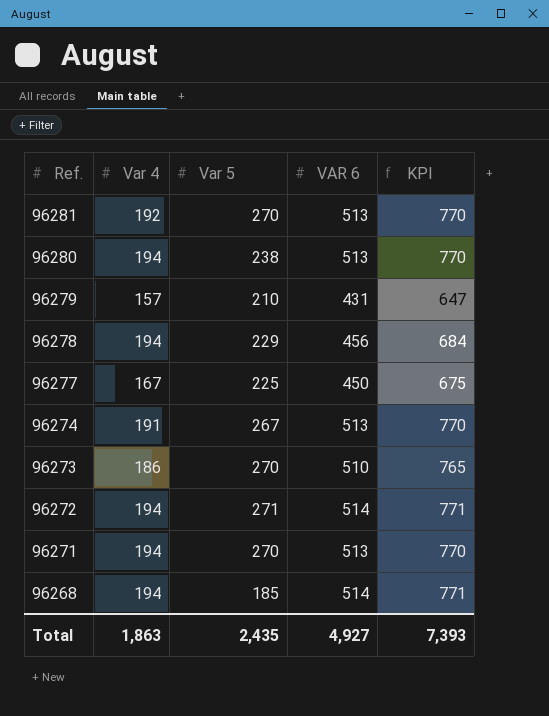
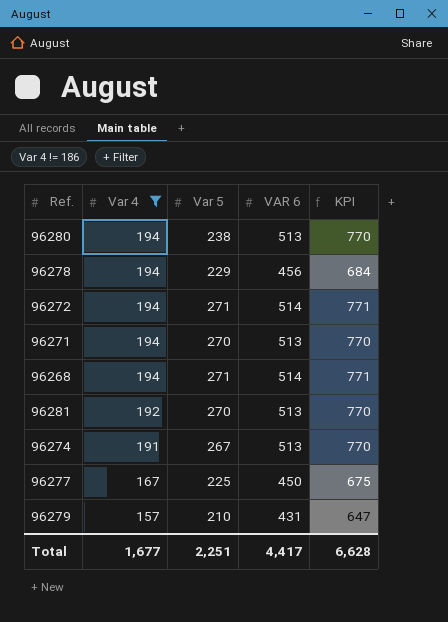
filter: none -> Var 4 != 186
row order: Ref. descending -> Var 4 descending
96268 | Var 5: 185 -> 271
Total | Var 4: 1,863 -> 1,677
Total | Var 5: 2,435 -> 2,251
Total | VAR 6: 4,927 -> 4,417
Total | KPI: 7,393 -> 6,628

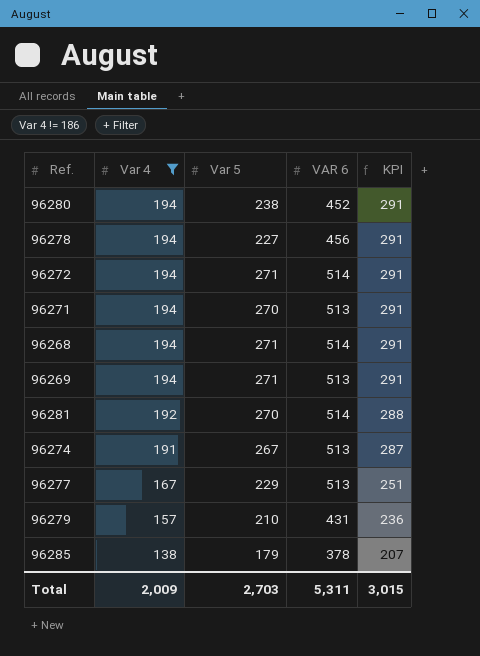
column KPI | formula: [VAR 6] * 1.5 -> [Var 4] * 1.5
96280 | VAR 6: 513 -> 452
96278 | Var 5: 229 -> 227
row 96269: none -> 194 | 271 | 513 | 291
96281 | VAR 6: 513 -> 514
96277 | Var 5: 225 -> 229
96277 | VAR 6: 450 -> 513
row 96285: none -> 138 | 179 | 378 | 207
Total | Var 4: 1,677 -> 2,009
Total | Var 5: 2,251 -> 2,703
Total | VAR 6: 4,417 -> 5,311
Total | KPI: 6,628 -> 3,015

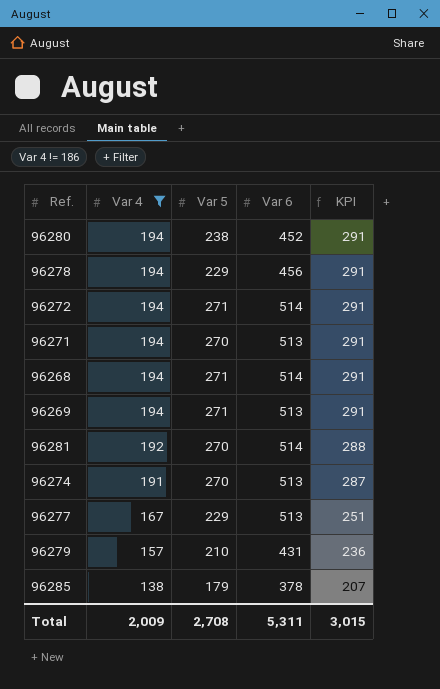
column name: VAR 6 -> Var 6
96278 | Var 5: 227 -> 229
96274 | Var 5: 267 -> 270
Total | Var 5: 2,703 -> 2,708

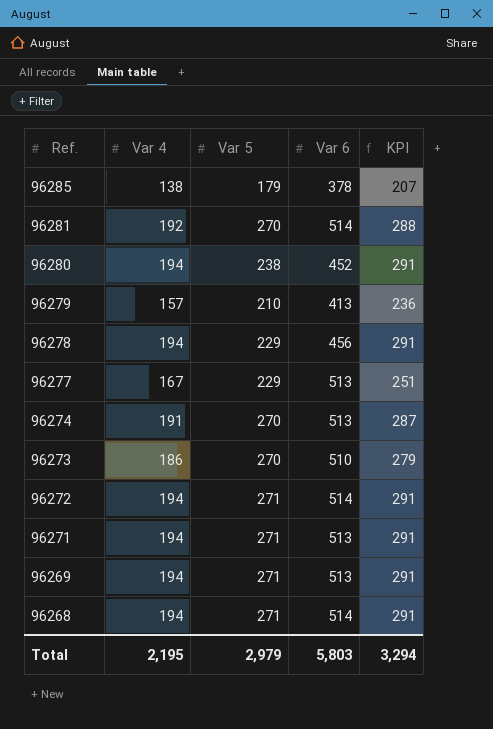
filter: Var 4 != 186 -> none
row order: Var 4 descending -> Ref. descending
96279 | Var 6: 431 -> 413
96271 | Var 5: 270 -> 271
Total | Var 4: 2,009 -> 2,195
Total | Var 5: 2,708 -> 2,979
Total | Var 6: 5,311 -> 5,803
Total | KPI: 3,015 -> 3,294

